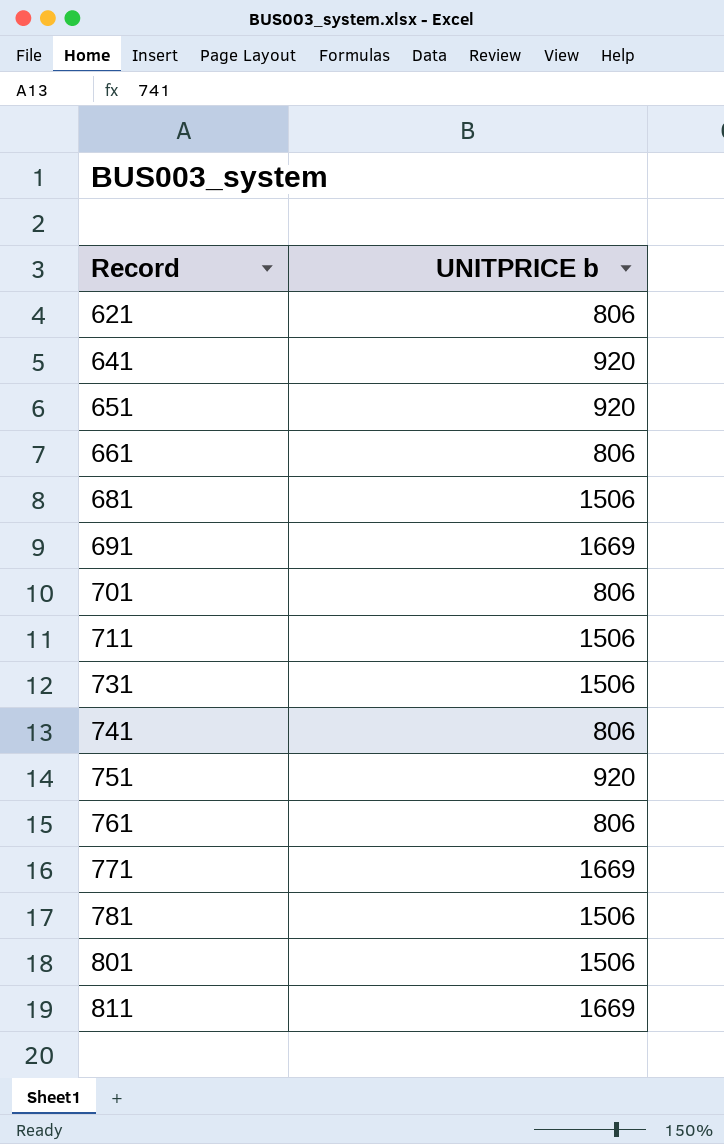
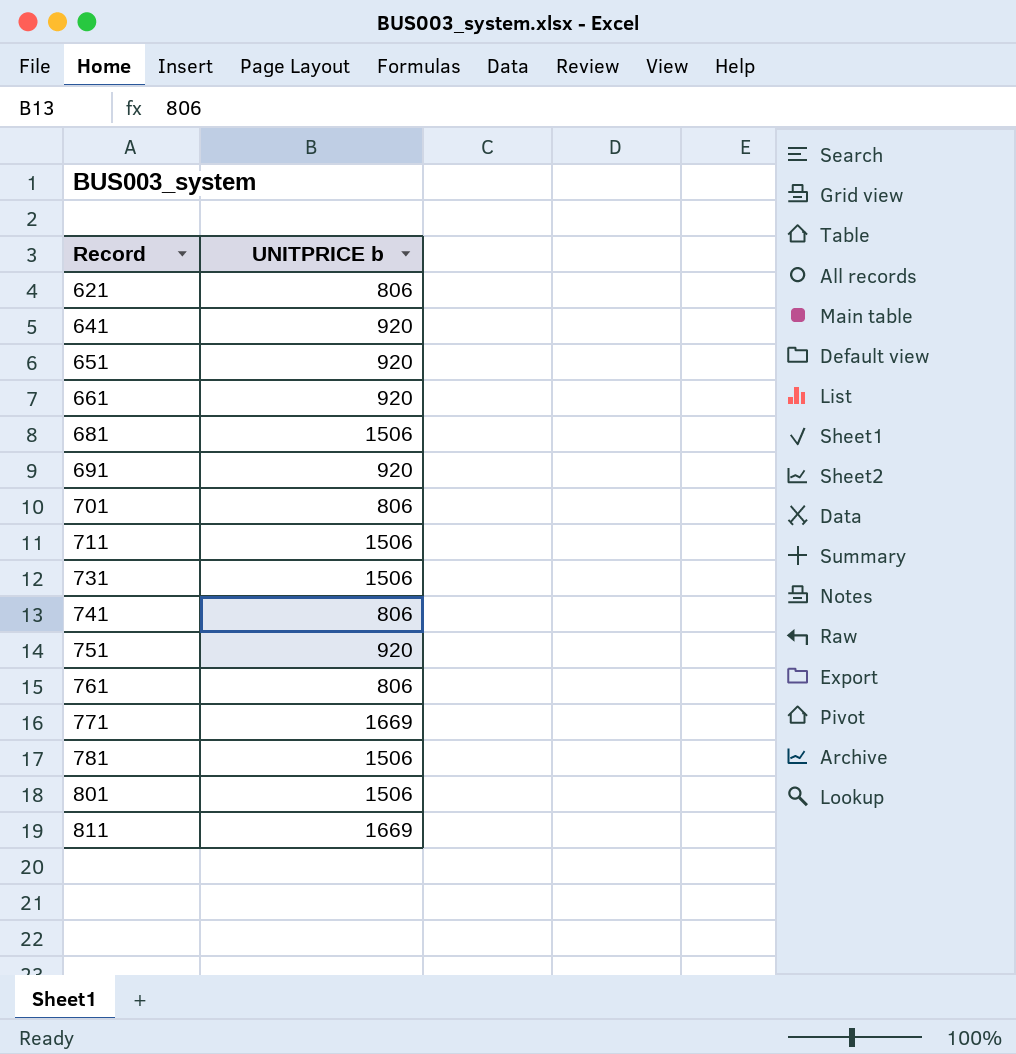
661 | UNITPRICE b: 806 -> 920
691 | UNITPRICE b: 1669 -> 920

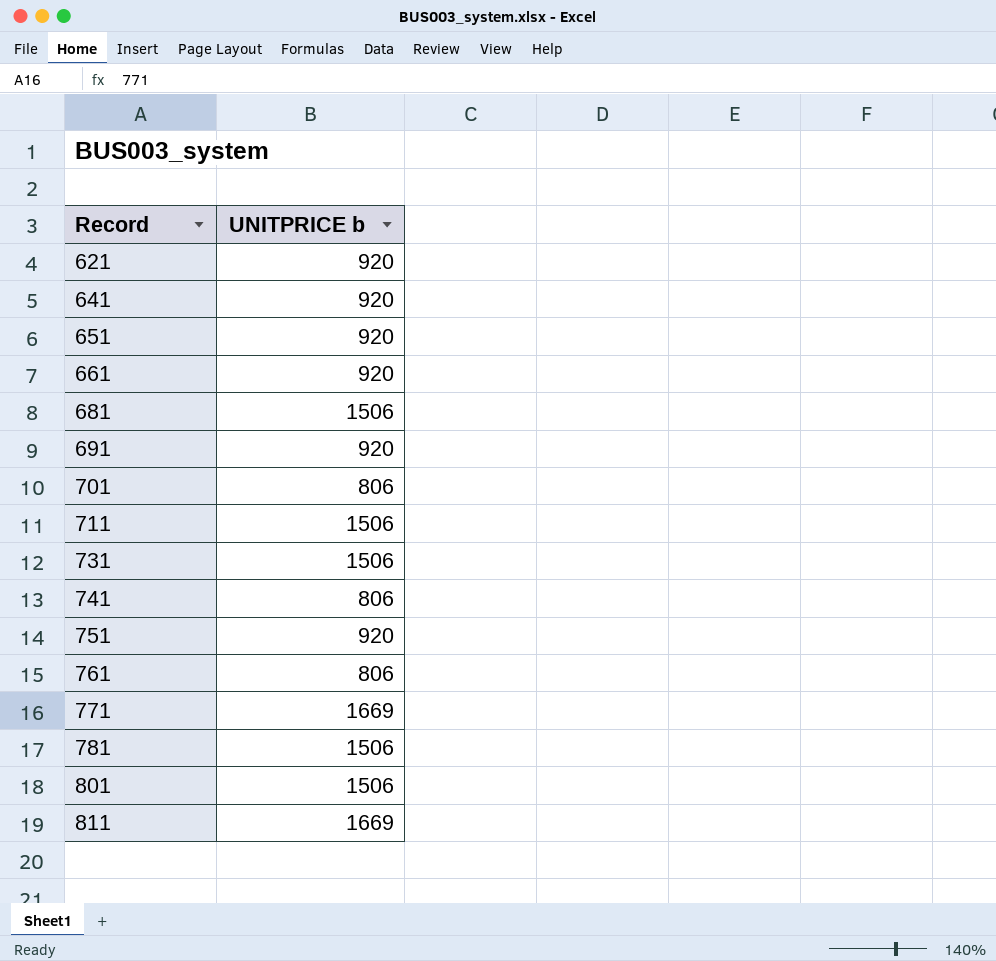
621 | UNITPRICE b: 806 -> 920

